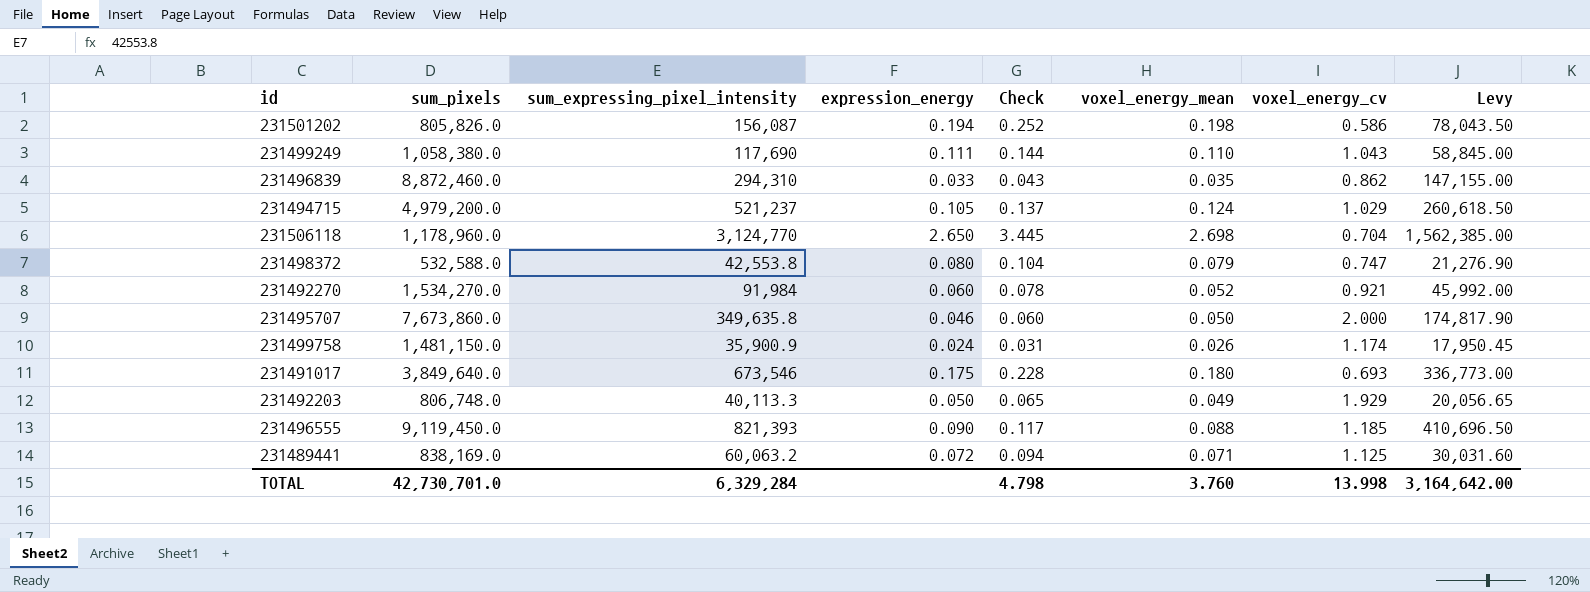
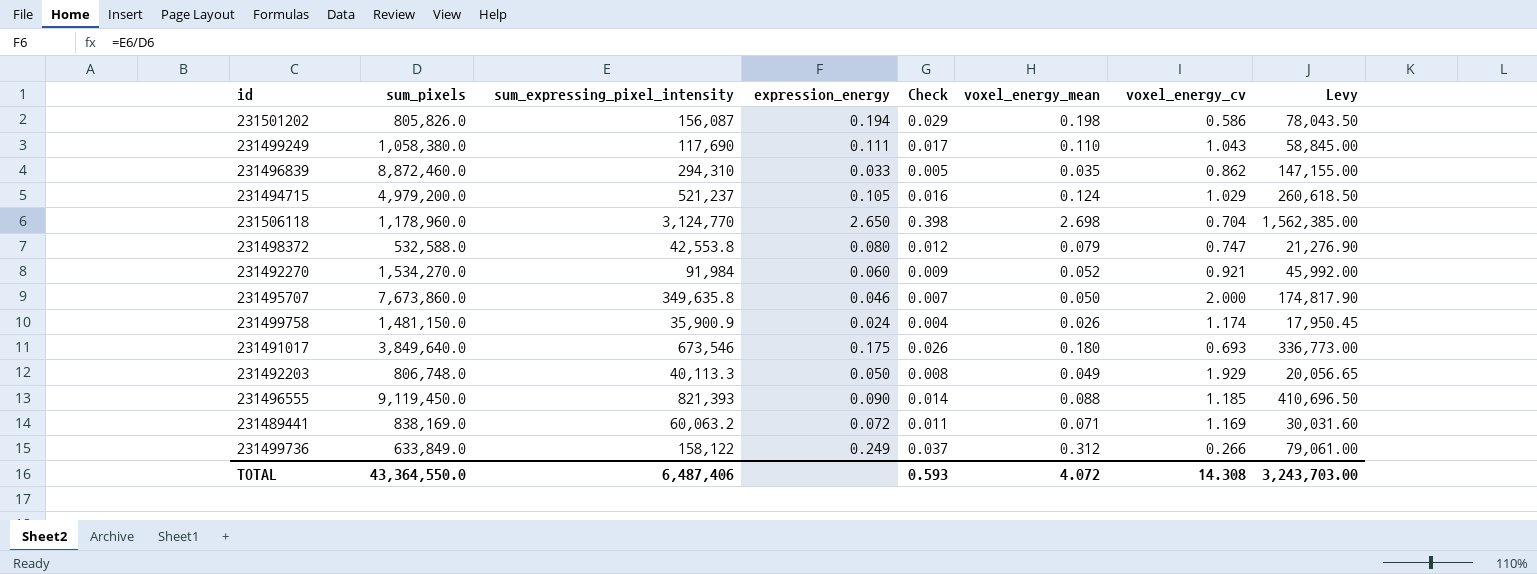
column Check | formula: [expression_energy] * 1.3 -> [expression_energy] * 0.15
231489441 | voxel_energy_cv: 1.125 -> 1.169
row 231499736: none -> 633,849.0 | 158,122 | 0.249 | 0.037 | 0.312 | 0.266 | 79,061.00
TOTAL | sum_pixels: 42,730,701.0 -> 43,364,550.0
TOTAL | sum_expressing_pixel_intensity: 6,329,284 -> 6,487,406
TOTAL | Check: 4.798 -> 0.593
TOTAL | voxel_energy_mean: 3.760 -> 4.072
TOTAL | voxel_energy_cv: 13.998 -> 14.308
TOTAL | Levy: 3,164,642.00 -> 3,243,703.00

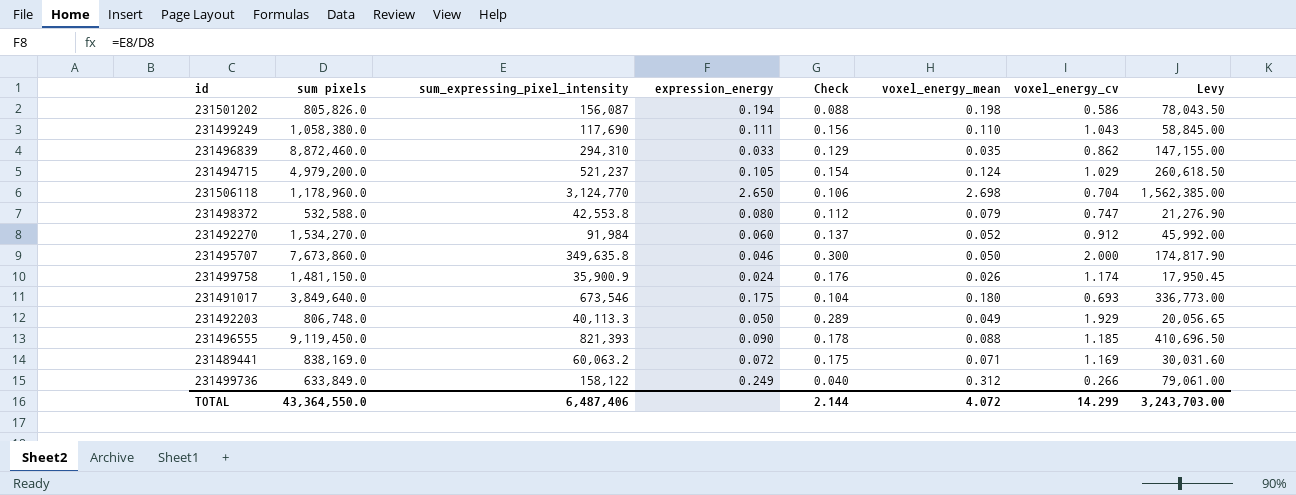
column name: sum_pixels -> sum pixels
column Check | formula: [expression_energy] * 0.15 -> [voxel_energy_cv] * 0.15
231492270 | voxel_energy_cv: 0.921 -> 0.912
TOTAL | Check: 0.593 -> 2.144
TOTAL | voxel_energy_cv: 14.308 -> 14.299

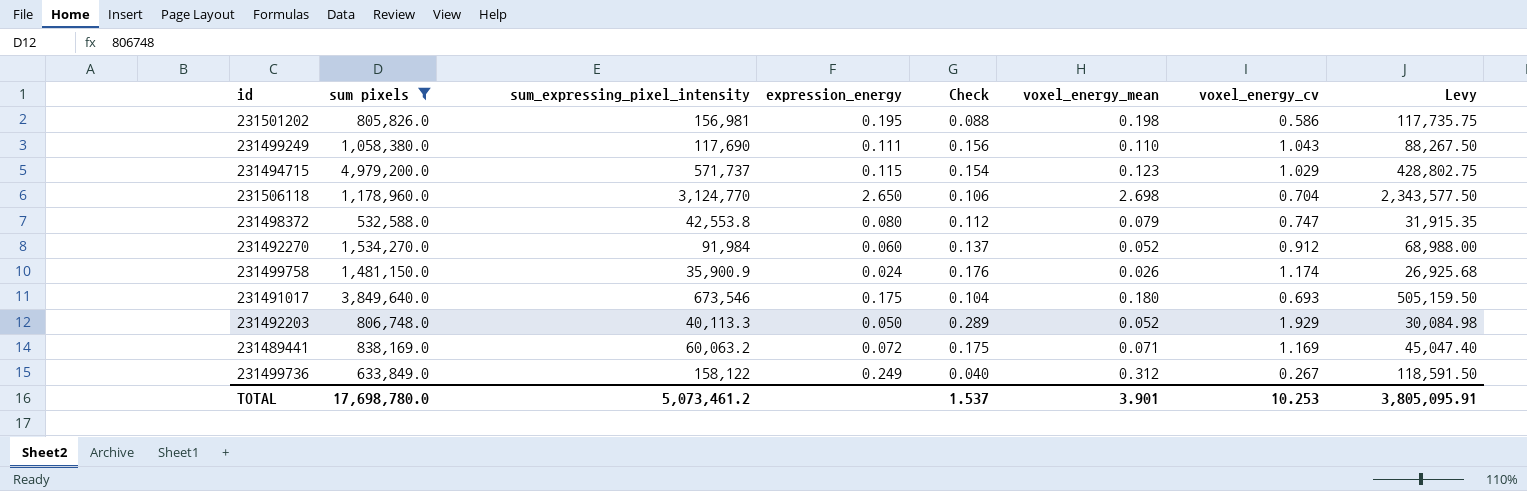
filter: none -> sum pixels <= 4,979,200.0
column Levy | formula: [sum_expressing_pixel_intensity] * 0.5 -> [sum_expressing_pixel_intensity] * 0.75
231501202 | sum_expressing_pixel_intensity: 156,087 -> 156,981
231501202 | expression_energy: 0.194 -> 0.195
231494715 | sum_expressing_pixel_intensity: 521,237 -> 571,737
231494715 | expression_energy: 0.105 -> 0.115
231494715 | voxel_energy_mean: 0.124 -> 0.123
231492203 | voxel_energy_mean: 0.049 -> 0.052
231499736 | voxel_energy_cv: 0.266 -> 0.267
TOTAL | sum pixels: 43,364,550.0 -> 17,698,780.0
TOTAL | sum_expressing_pixel_intensity: 6,487,406 -> 5,073,461.2
TOTAL | Check: 2.144 -> 1.537
TOTAL | voxel_energy_mean: 4.072 -> 3.901
TOTAL | voxel_energy_cv: 14.299 -> 10.253
TOTAL | Levy: 3,243,703.00 -> 3,805,095.91

